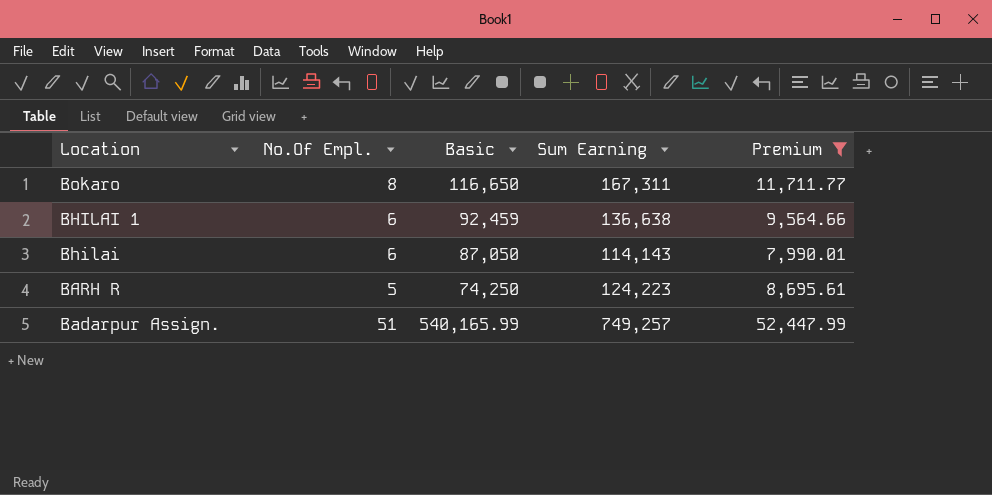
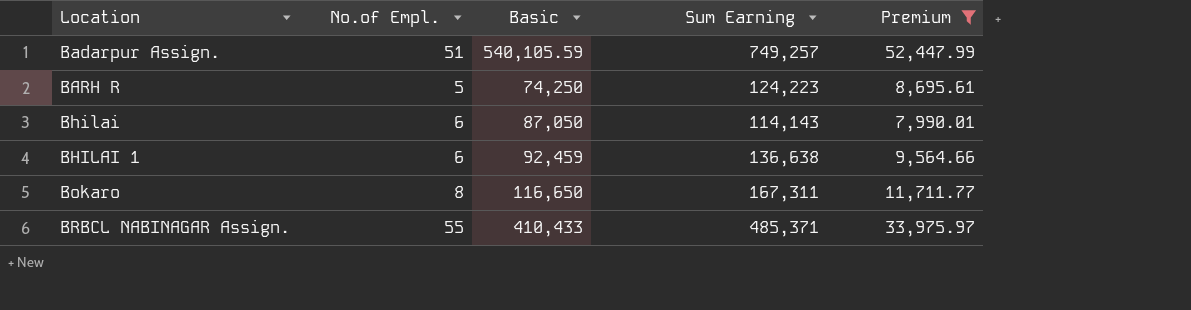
row order: Location descending -> Location ascending
column name: No.Of Empl. -> No.of Empl.
Badarpur Assign. | Basic: 540,165.99 -> 540,105.59
row BRBCL NABINAGAR Assign.: none -> 55 | 410,433 | 485,371 | 33,975.97

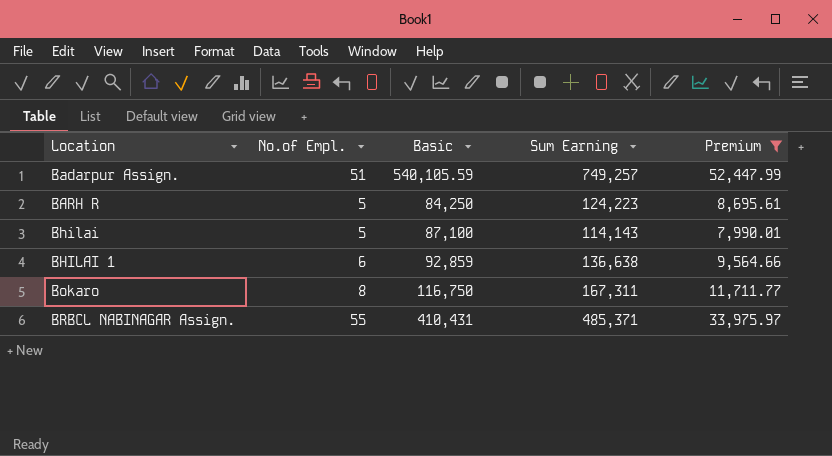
BARH R | Basic: 74,250 -> 84,250
Bhilai | No.of Empl.: 6 -> 5
Bhilai | Basic: 87,050 -> 87,100
BHILAI 1 | Basic: 92,459 -> 92,859
Bokaro | Basic: 116,650 -> 116,750
BRBCL NABINAGAR Assign. | Basic: 410,433 -> 410,431

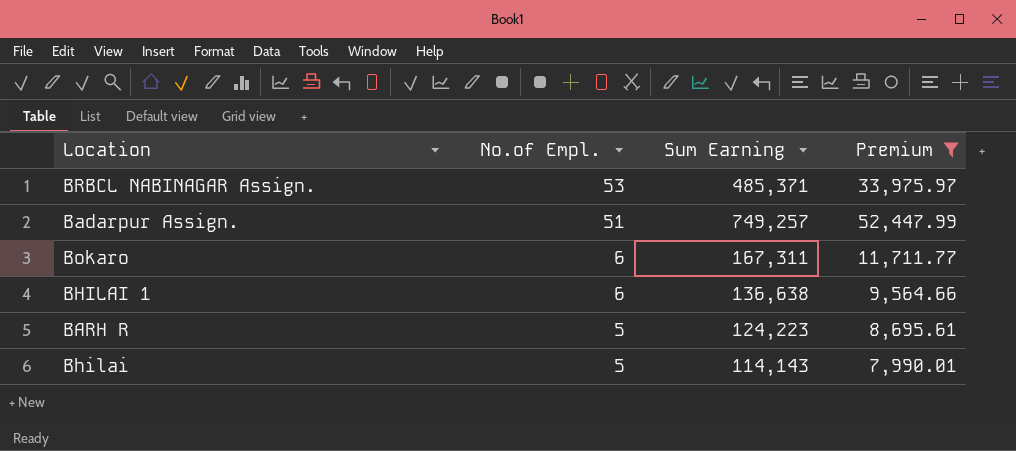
row order: Location ascending -> No.of Empl. descending
column Basic | position: 3 -> none
BRBCL NABINAGAR Assign. | No.of Empl.: 55 -> 53
Bokaro | No.of Empl.: 8 -> 6

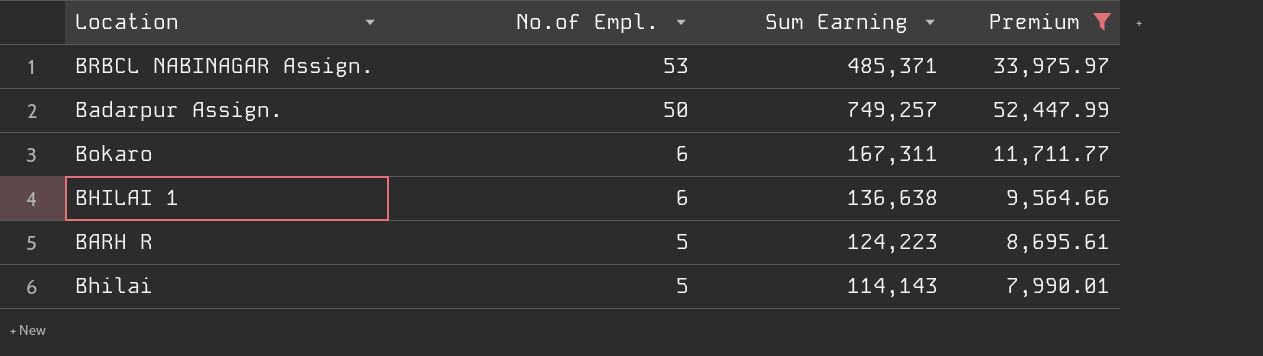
Badarpur Assign. | No.of Empl.: 51 -> 50

